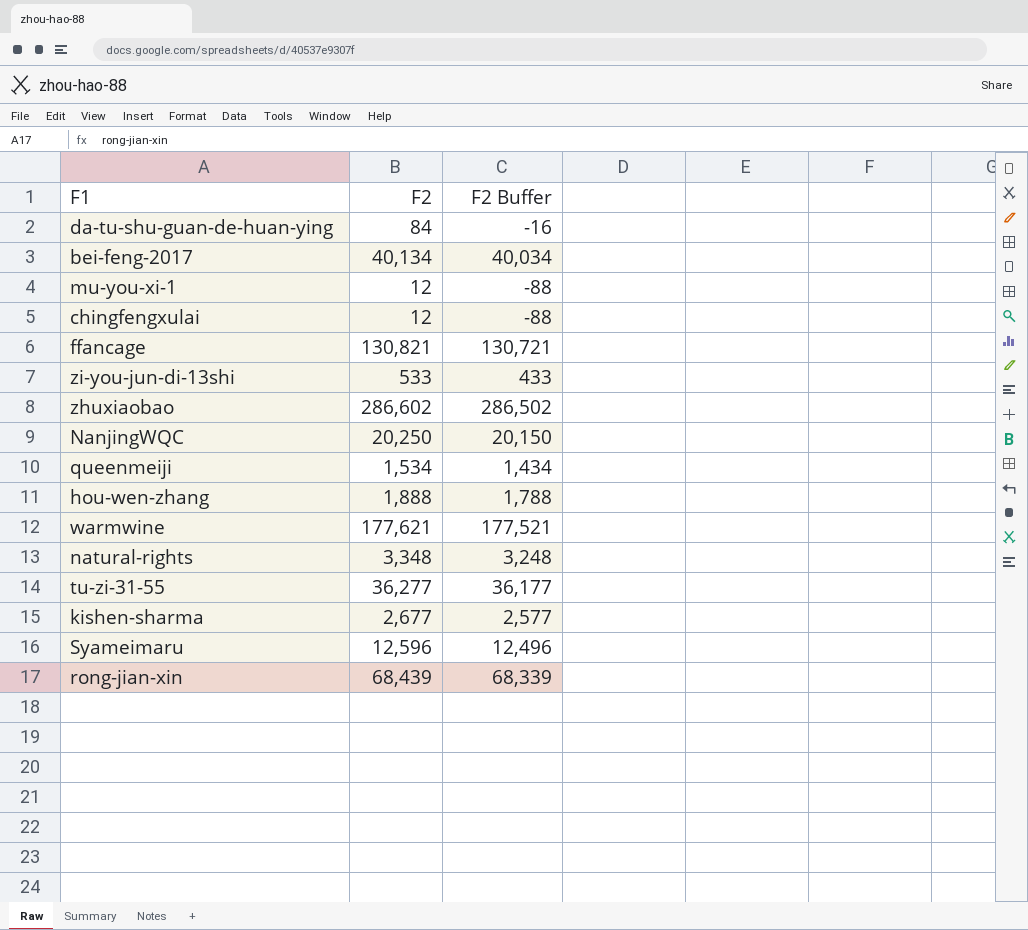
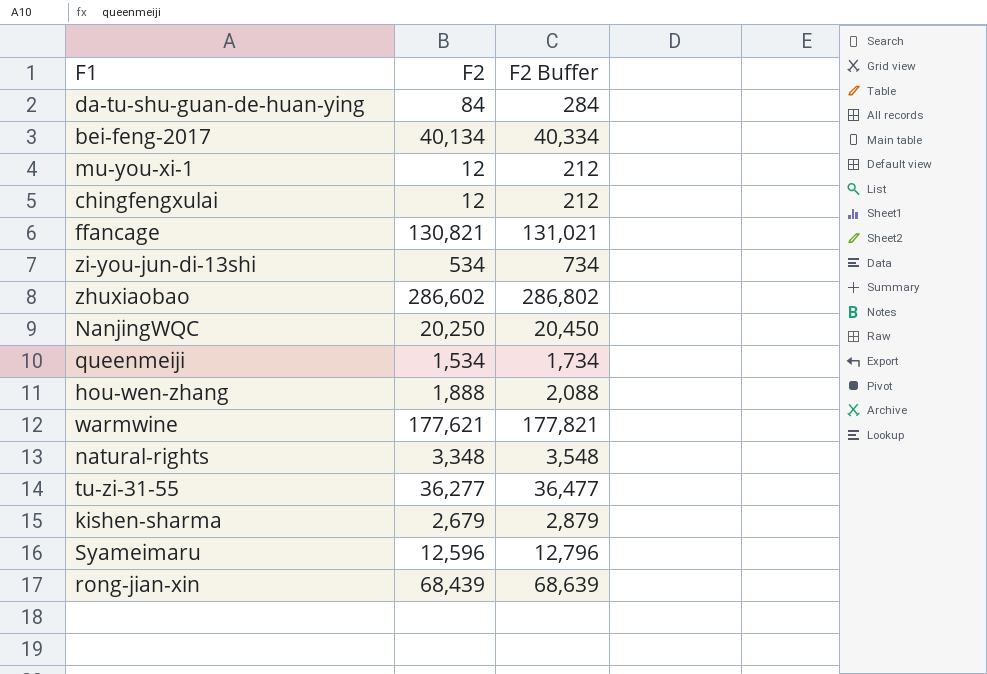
column F2 Buffer | formula: [F2] - 100 -> [F2] + 200
zi-you-jun-di-13shi | F2: 533 -> 534
kishen-sharma | F2: 2,677 -> 2,679

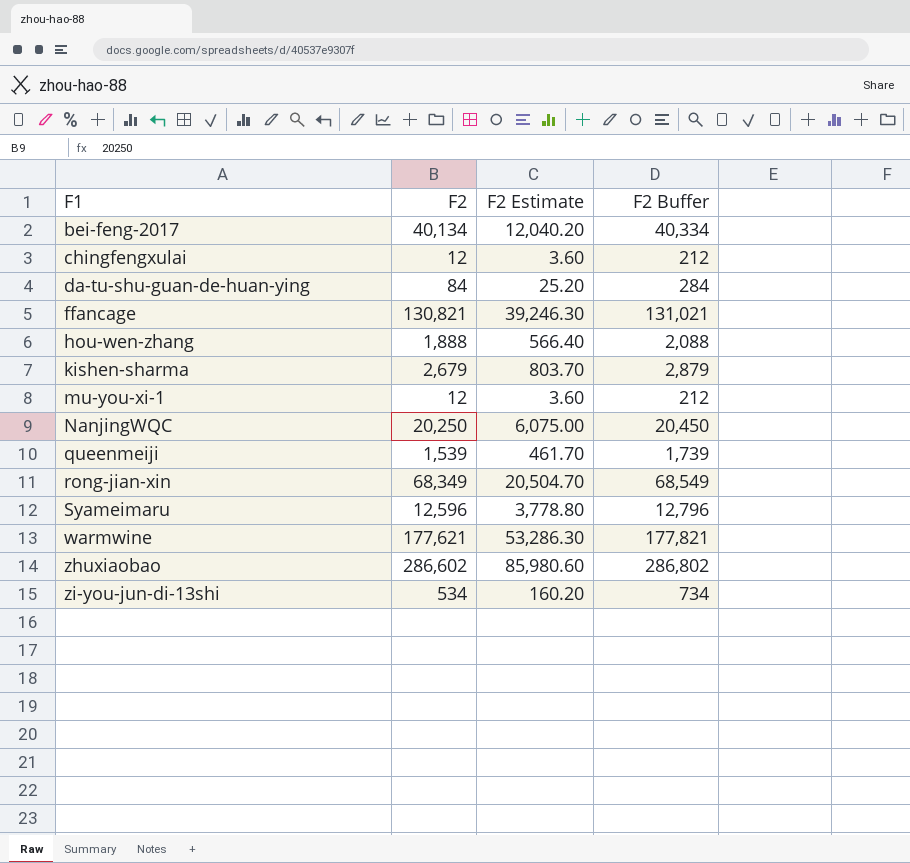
row order: none -> F1 ascending
column F2 Estimate | formula: none -> [F2] * 0.3
row natural-rights: 3,348 | 3,548 -> none
row tu-zi-31-55: 36,277 | 36,477 -> none
queenmeiji | F2: 1,534 -> 1,539
queenmeiji | F2 Buffer: 1,734 -> 1,739
rong-jian-xin | F2: 68,439 -> 68,349
rong-jian-xin | F2 Buffer: 68,639 -> 68,549

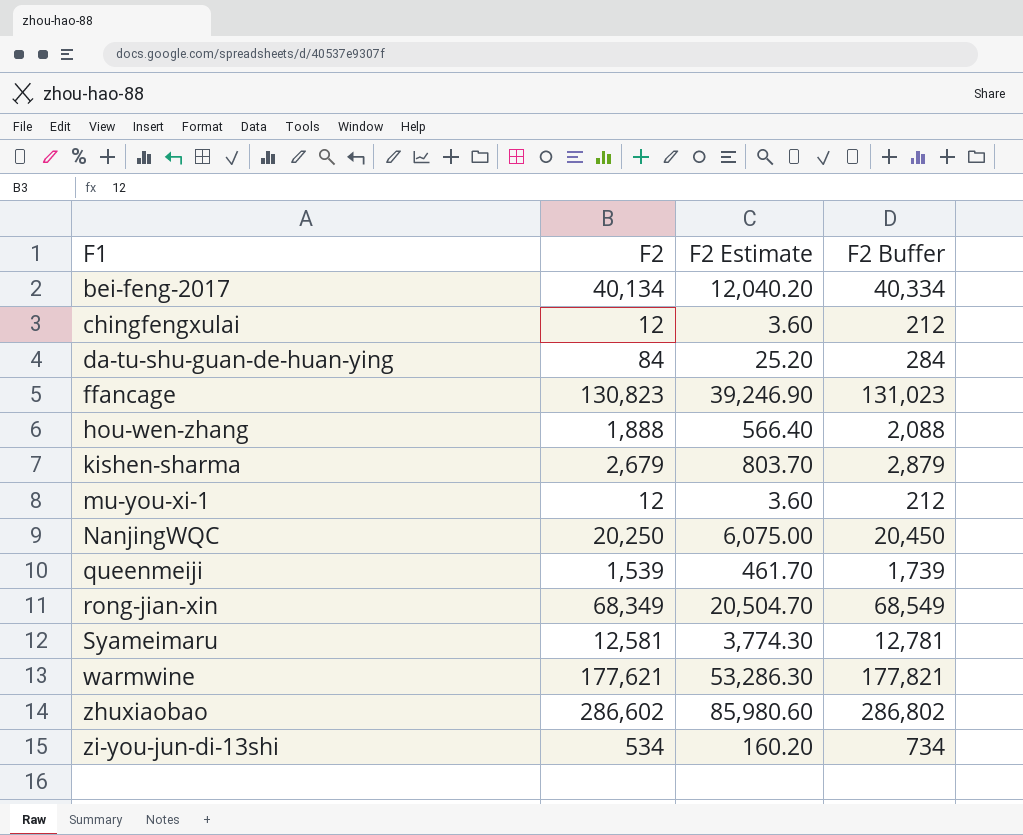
ffancage | F2: 130,821 -> 130,823
ffancage | F2 Estimate: 39,246.30 -> 39,246.90
ffancage | F2 Buffer: 131,021 -> 131,023
Syameimaru | F2: 12,596 -> 12,581
Syameimaru | F2 Estimate: 3,778.80 -> 3,774.30
Syameimaru | F2 Buffer: 12,796 -> 12,781

